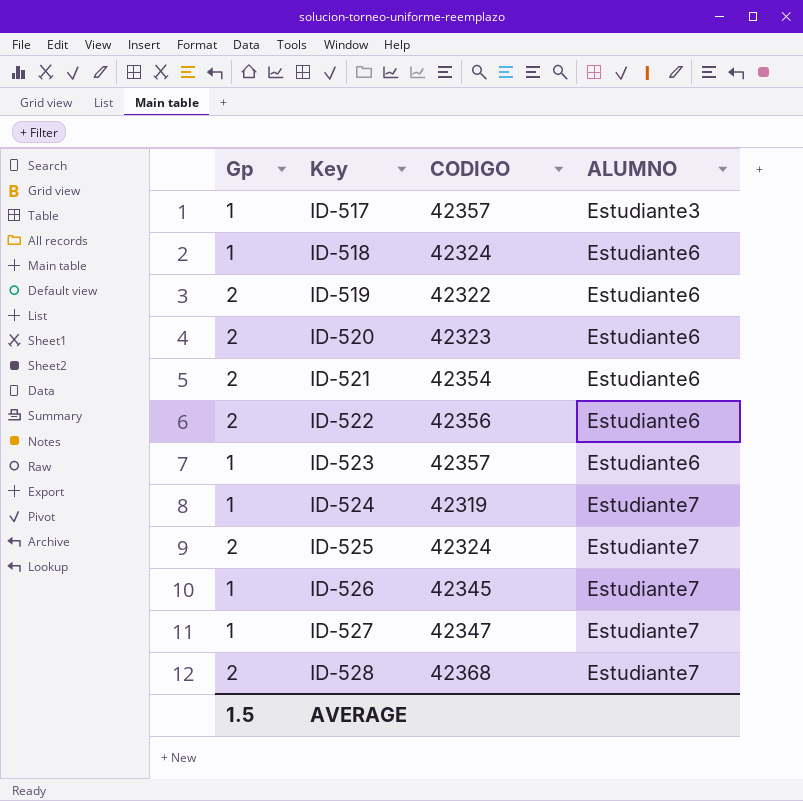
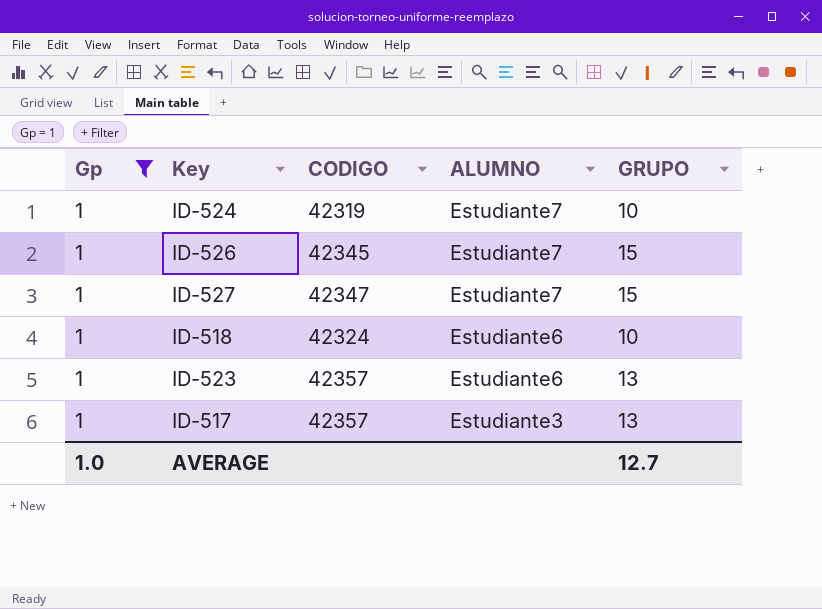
filter: none -> Gp = 1
row order: Key ascending -> ALUMNO descending
column GRUPO | position: none -> 5
AVERAGE | Gp: 1.5 -> 1.0

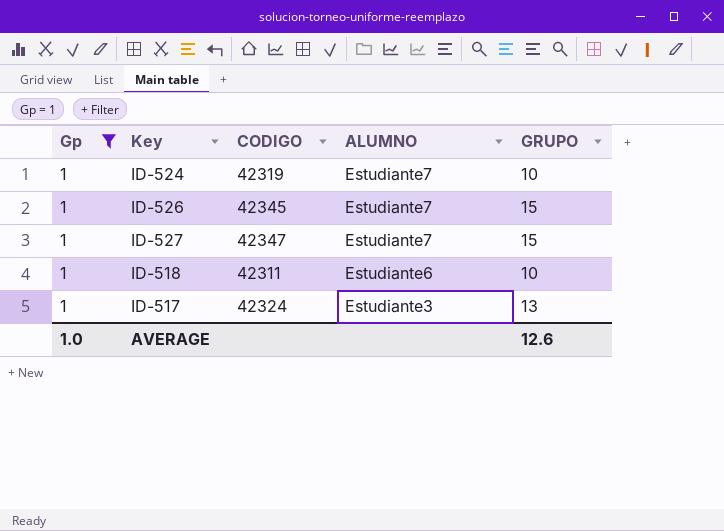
row ID-523: 1 | 42357 | Estudiante6 | 13 -> none
ID-518 | CODIGO: 42324 -> 42311
ID-517 | CODIGO: 42357 -> 42324
AVERAGE | GRUPO: 12.7 -> 12.6

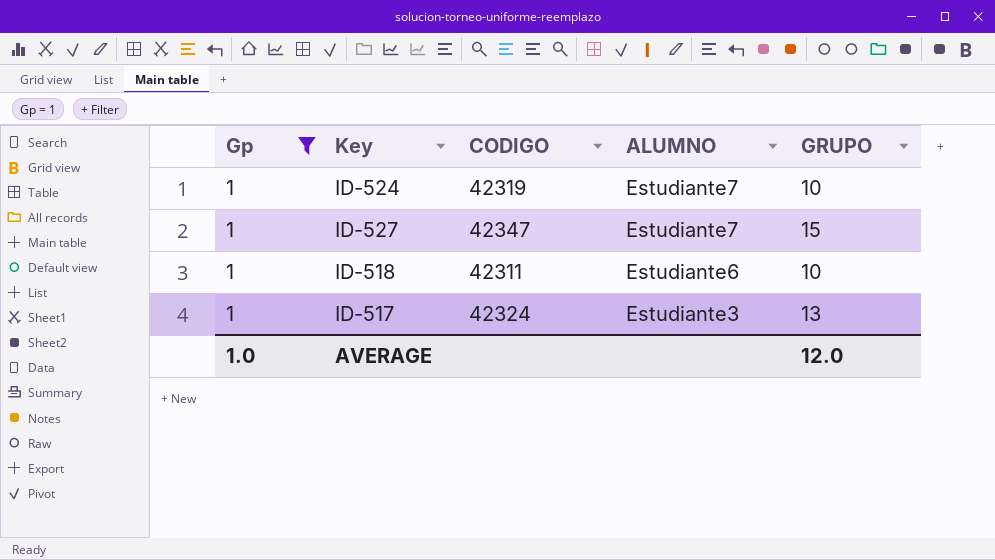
row ID-526: 1 | 42345 | Estudiante7 | 15 -> none
AVERAGE | GRUPO: 12.6 -> 12.0

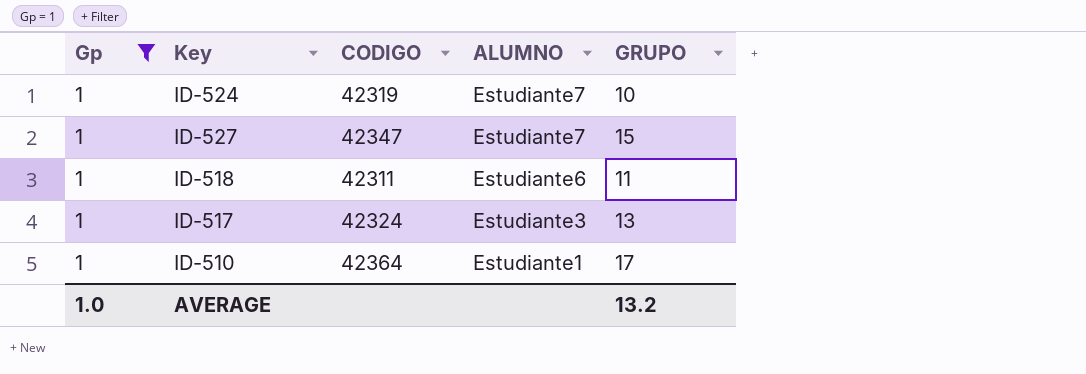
ID-518 | GRUPO: 10 -> 11
row ID-510: none -> 1 | 42364 | Estudiante1 | 17
AVERAGE | GRUPO: 12.0 -> 13.2

